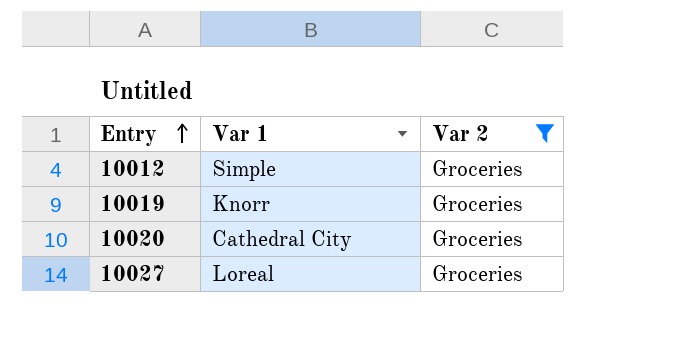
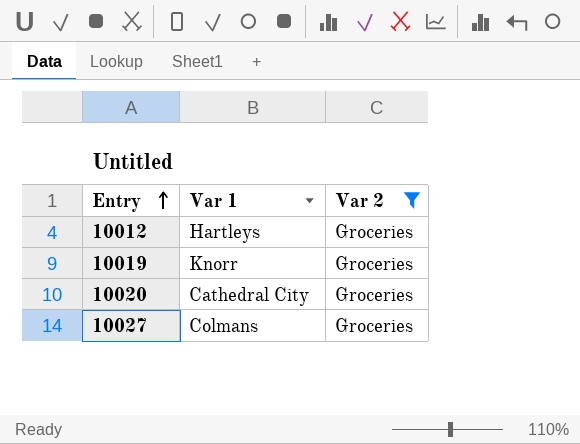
10012 | Var 1: Simple -> Hartleys
10027 | Var 1: Loreal -> Colmans

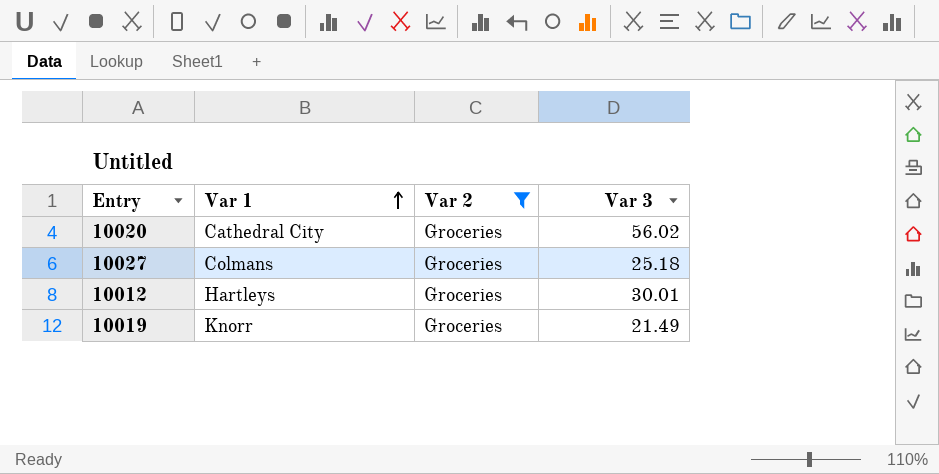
row order: Entry ascending -> Var 1 ascending
column Var 3 | position: none -> 4

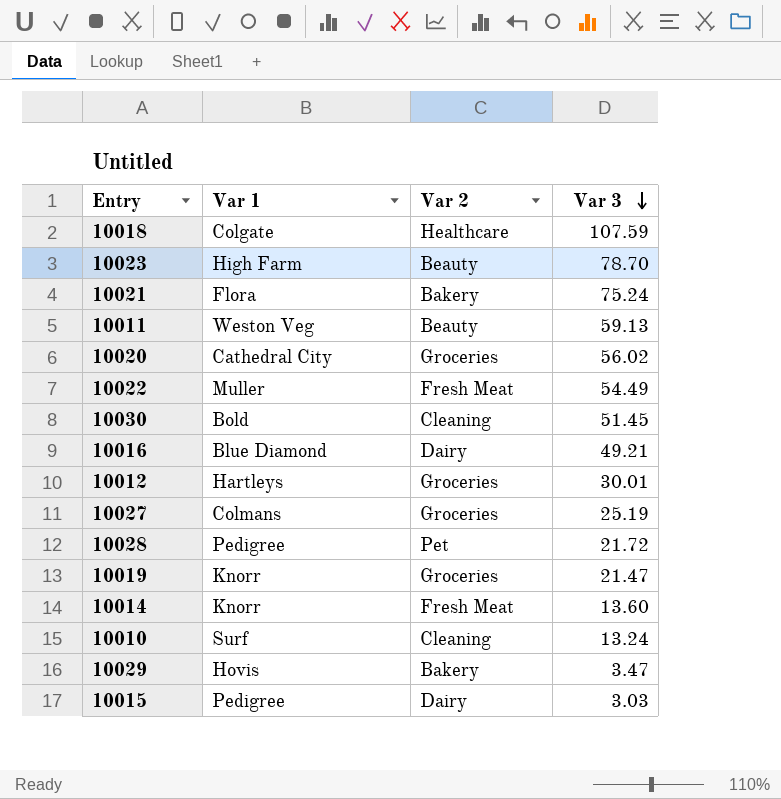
filter: Var 2 = Groceries -> none
row order: Var 1 ascending -> Var 3 descending
10027 | Var 3: 25.18 -> 25.19
10019 | Var 3: 21.49 -> 21.47

